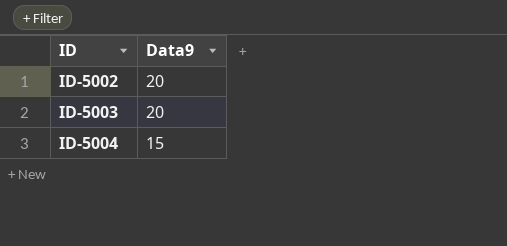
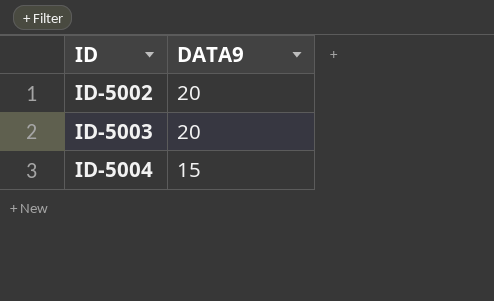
column name: Data9 -> DATA9

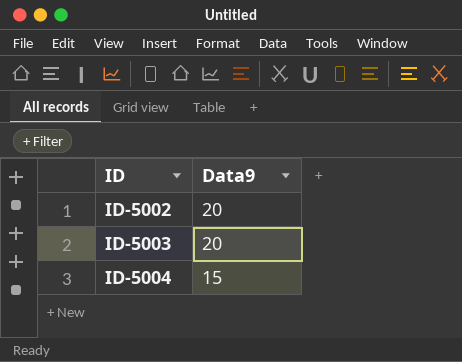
column name: DATA9 -> Data9

